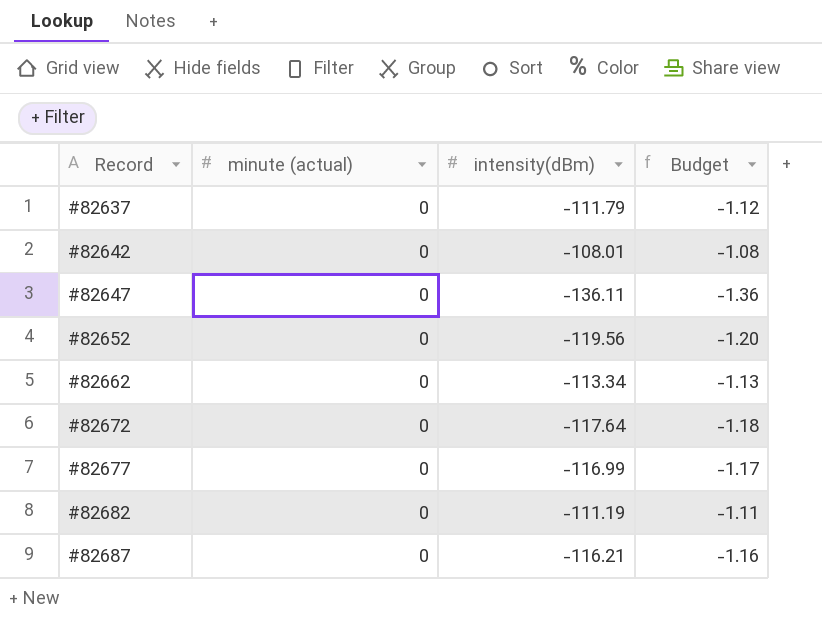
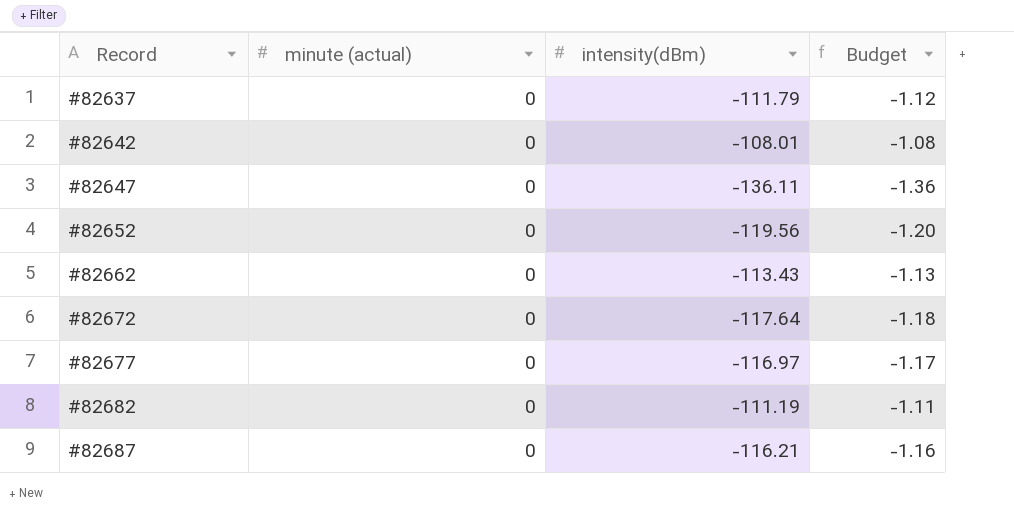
#82662 | intensity(dBm): -113.34 -> -113.43
#82677 | intensity(dBm): -116.99 -> -116.97

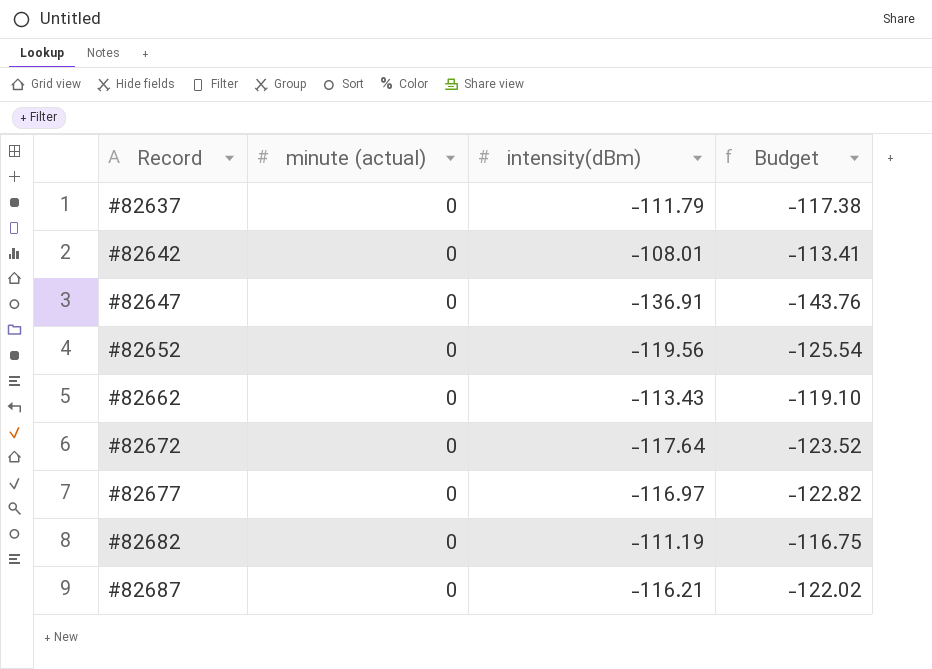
column Budget | formula: [intensity(dBm)] * 0.01 -> [intensity(dBm)] * 1.05
#82647 | intensity(dBm): -136.11 -> -136.91

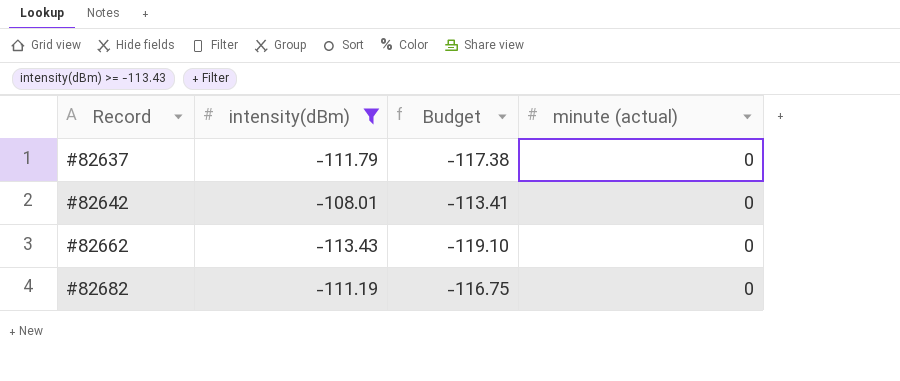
filter: none -> intensity(dBm) >= -113.43
column minute (actual) | position: 2 -> 4

